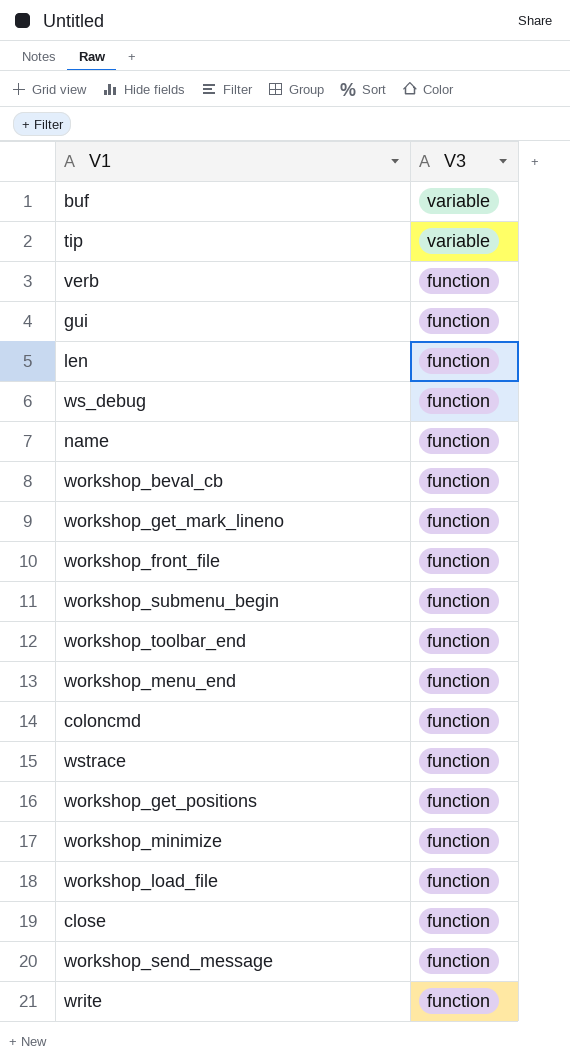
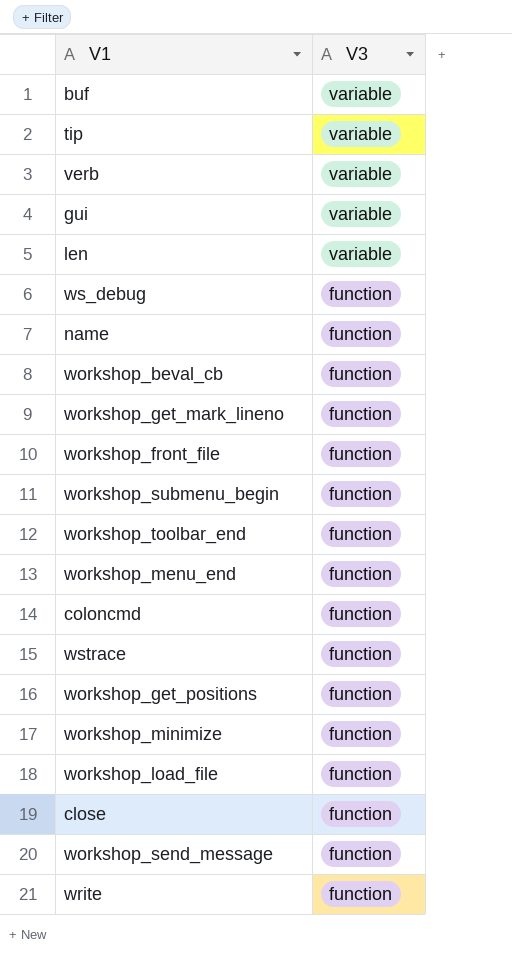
verb | V3: function -> variable
gui | V3: function -> variable
len | V3: function -> variable

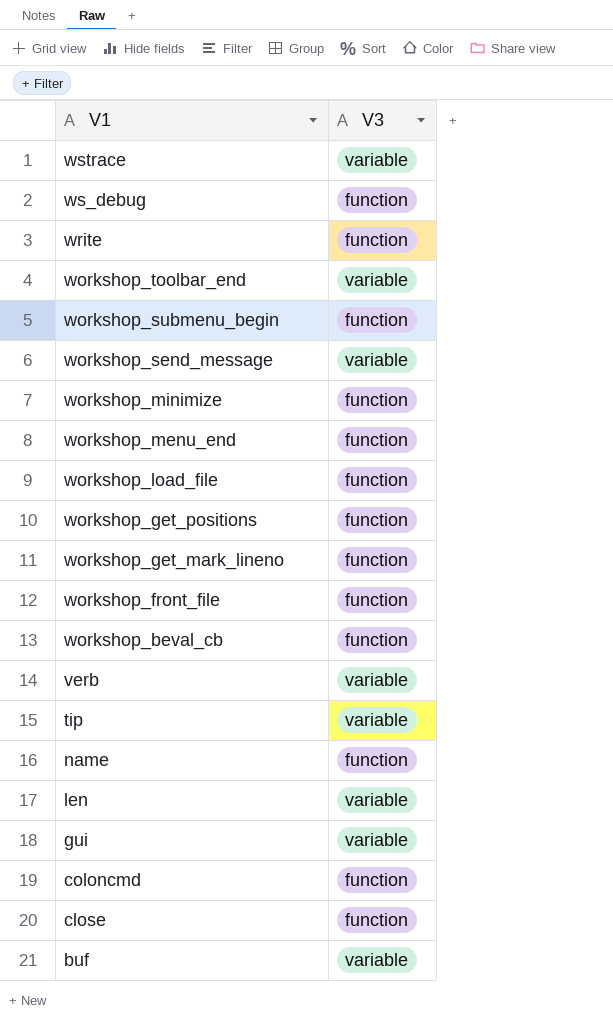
row order: V3 descending -> V1 descending
wstrace | V3: function -> variable
workshop_toolbar_end | V3: function -> variable
workshop_send_message | V3: function -> variable

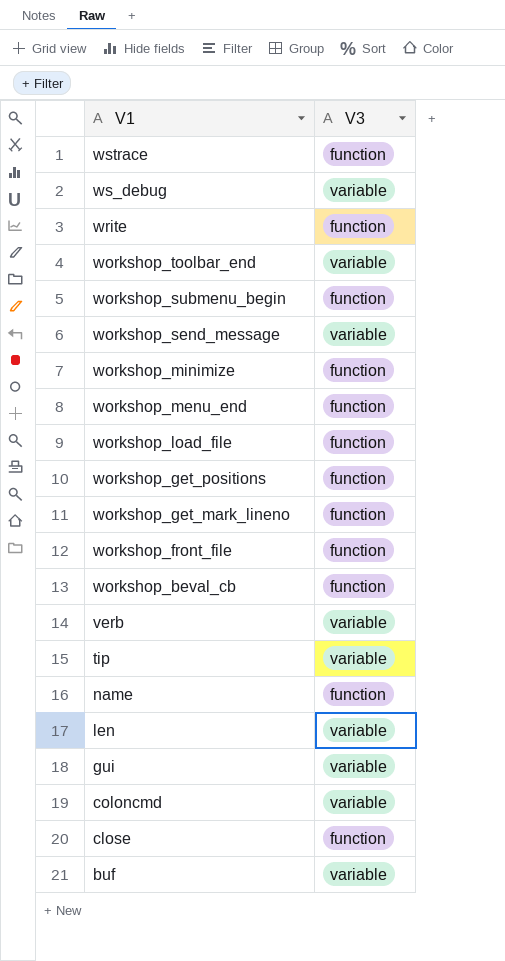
wstrace | V3: variable -> function
ws_debug | V3: function -> variable
coloncmd | V3: function -> variable

